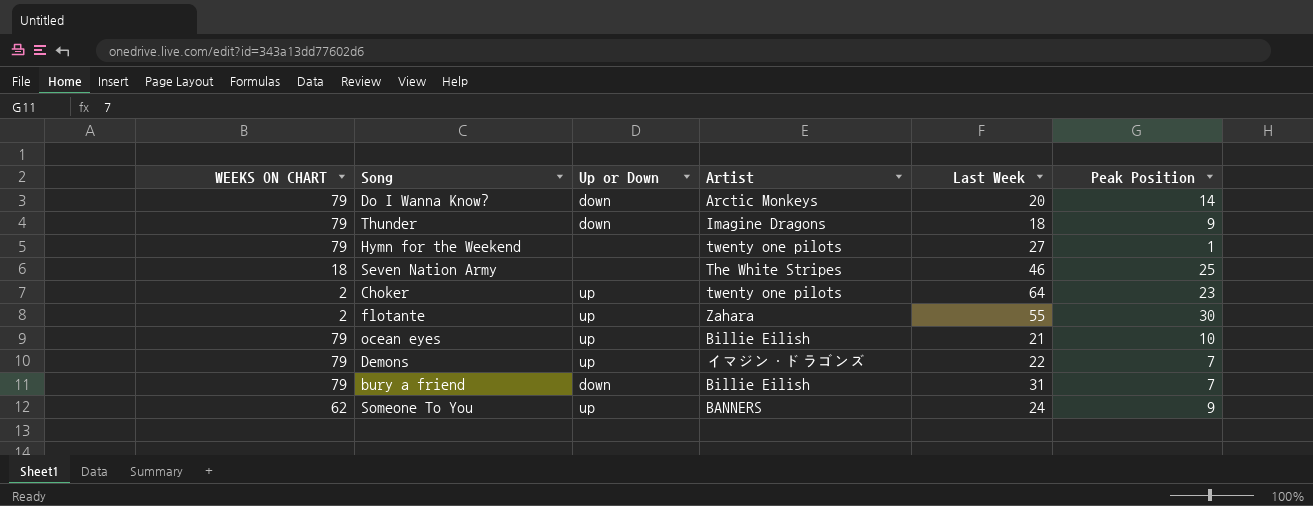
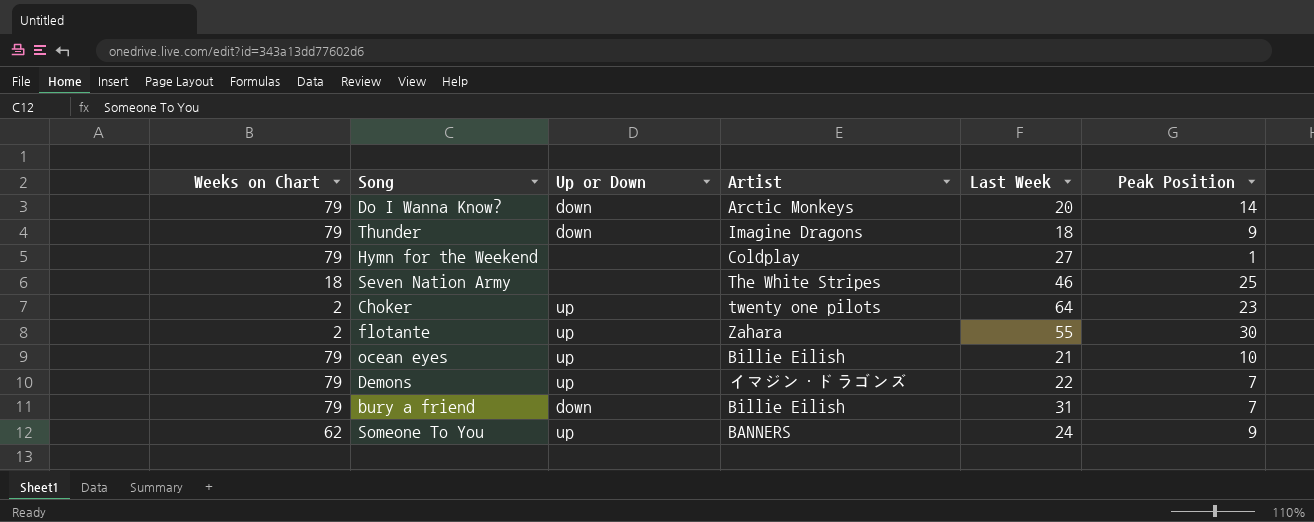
column name: WEEKS ON CHART -> Weeks on Chart
Hymn for the Weekend | Artist: twenty one pilots -> Coldplay

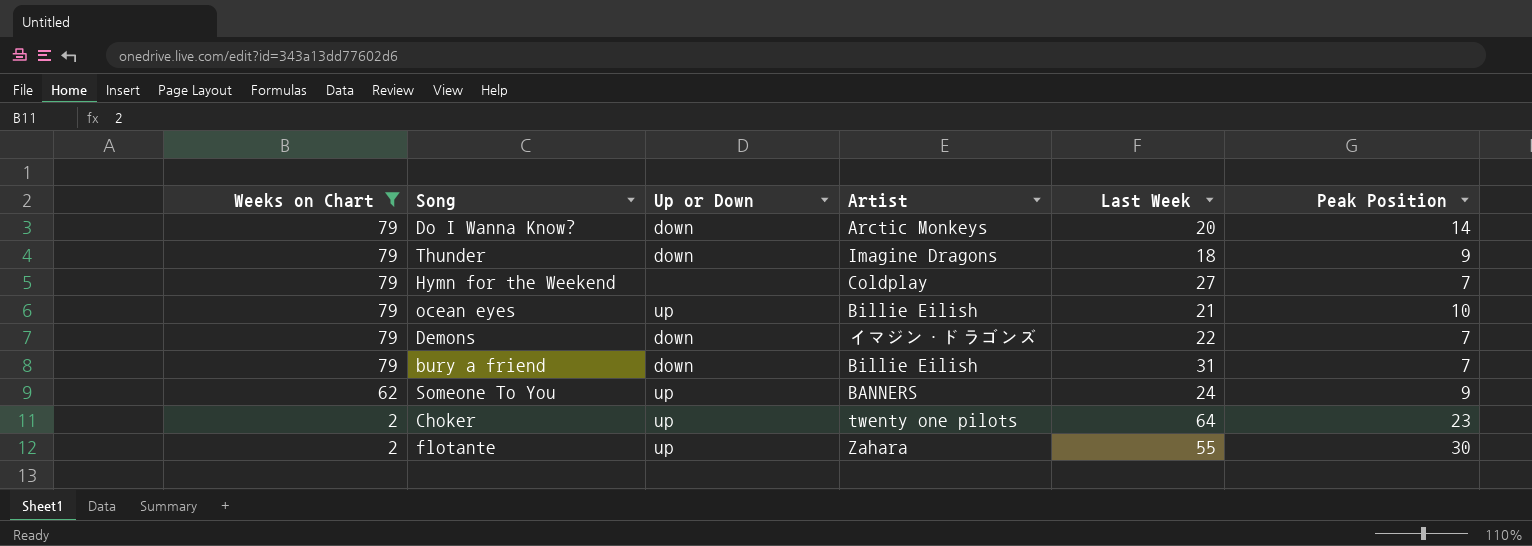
filter: none -> Weeks on Chart != 18
row order: none -> Weeks on Chart descending
Hymn for the Weekend | Peak Position: 1 -> 7
Demons | Up or Down: up -> down

